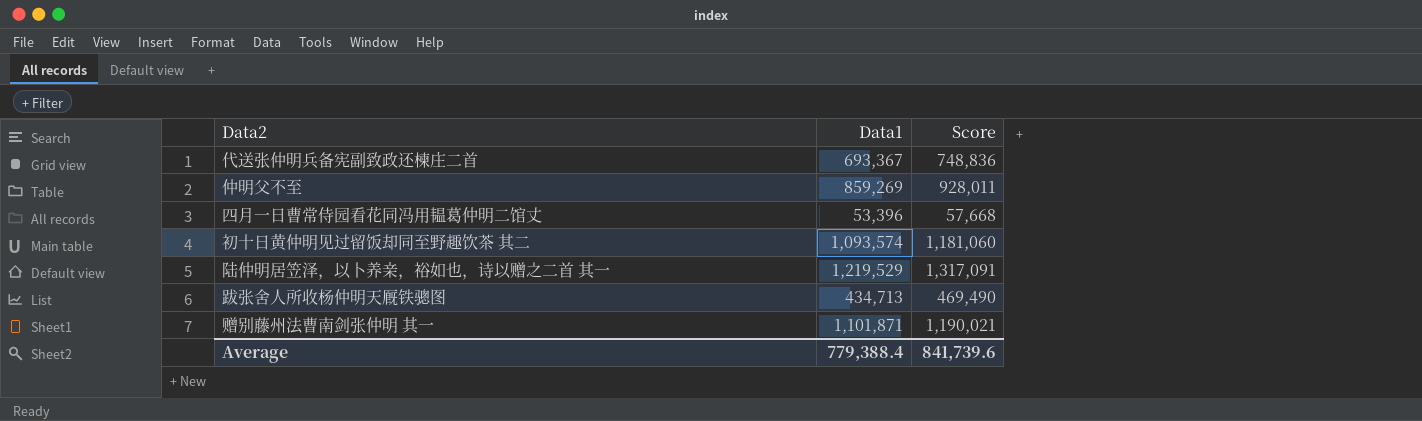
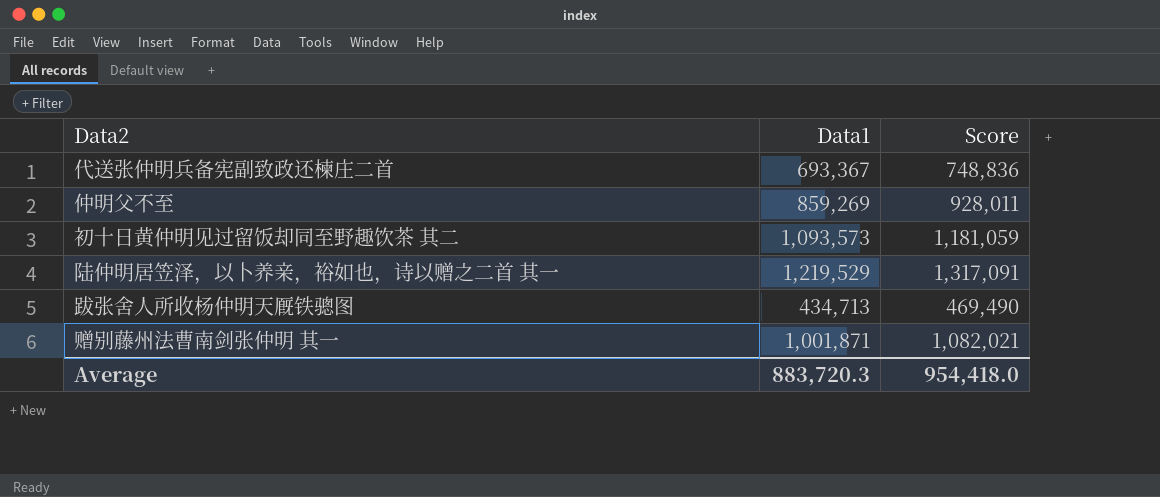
row 四月一日曹常侍园看花同冯用韫葛仲明二馆丈: 53,396 | 57,668 -> none
初十日黄仲明见过留饭却同至野趣饮茶 其二 | Data1: 1,093,574 -> 1,093,573
初十日黄仲明见过留饭却同至野趣饮茶 其二 | Score: 1,181,060 -> 1,181,059
赠别藤州法曹南剑张仲明 其一 | Data1: 1,101,871 -> 1,001,871
赠别藤州法曹南剑张仲明 其一 | Score: 1,190,021 -> 1,082,021
Average | Data1: 779,388.4 -> 883,720.3
Average | Score: 841,739.6 -> 954,418.0

